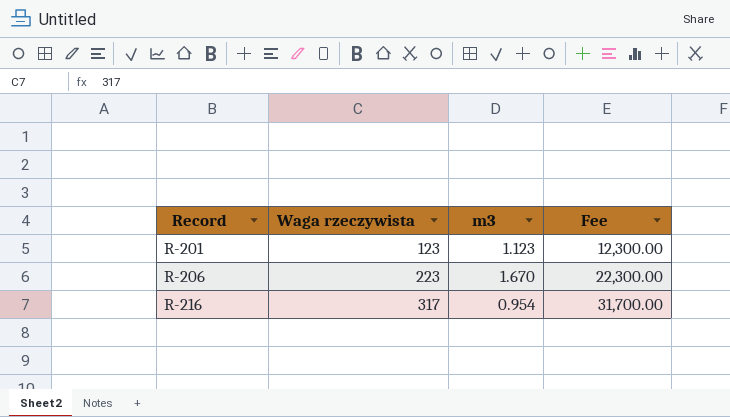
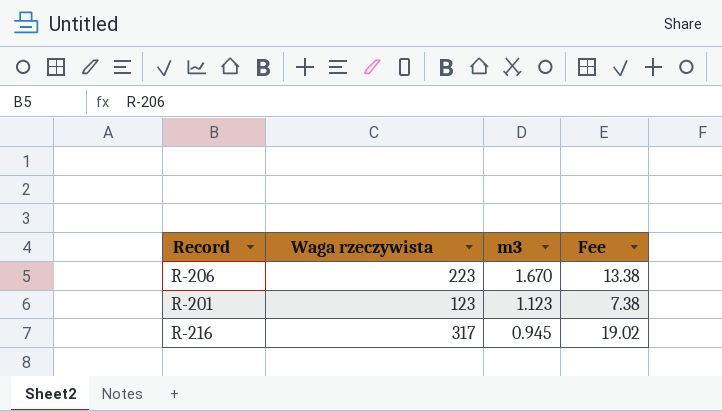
row order: Record ascending -> m3 descending
column Fee | formula: [Waga rzeczywista] * 100 -> [Waga rzeczywista] * 0.06
R-216 | m3: 0.954 -> 0.945

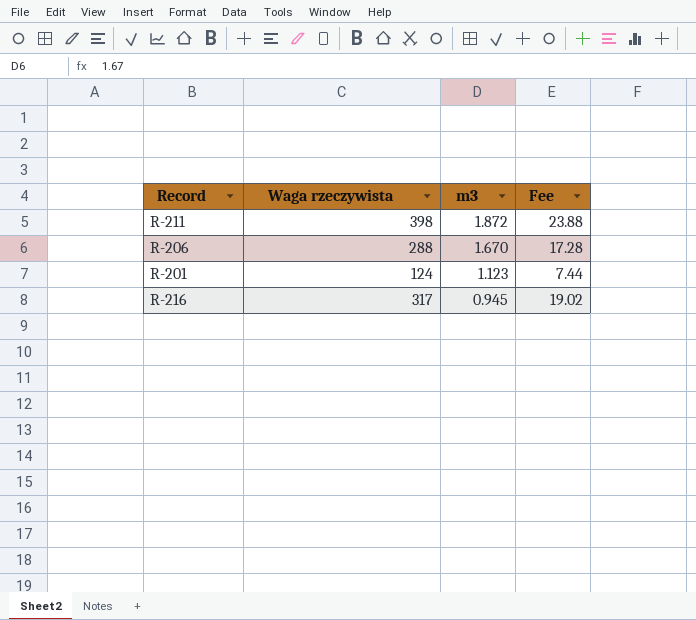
row R-211: none -> 398 | 1.872 | 23.88
R-206 | Waga rzeczywista: 223 -> 288
R-206 | Fee: 13.38 -> 17.28
R-201 | Waga rzeczywista: 123 -> 124
R-201 | Fee: 7.38 -> 7.44

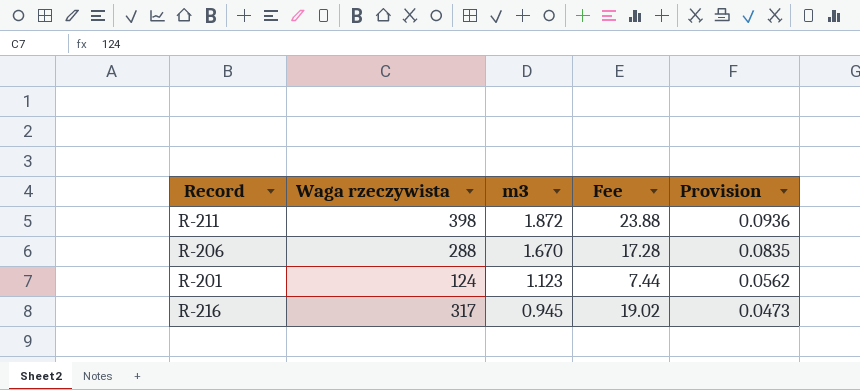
column Provision | formula: none -> [m3] * 0.05

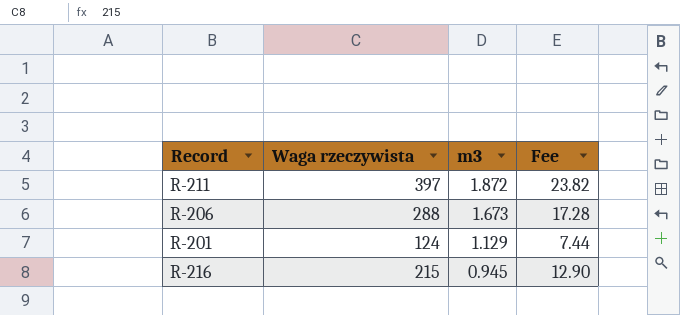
column Provision | formula: [m3] * 0.05 -> none
R-211 | Waga rzeczywista: 398 -> 397
R-211 | Fee: 23.88 -> 23.82
R-206 | m3: 1.670 -> 1.673
R-201 | m3: 1.123 -> 1.129
R-216 | Waga rzeczywista: 317 -> 215
R-216 | Fee: 19.02 -> 12.90

